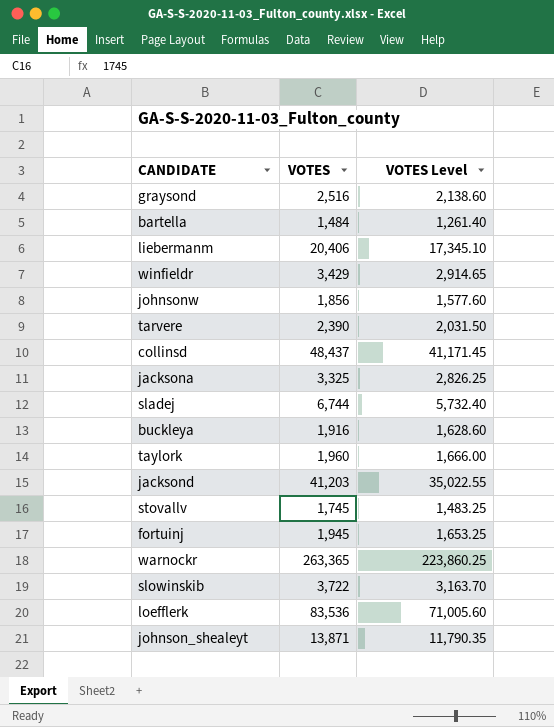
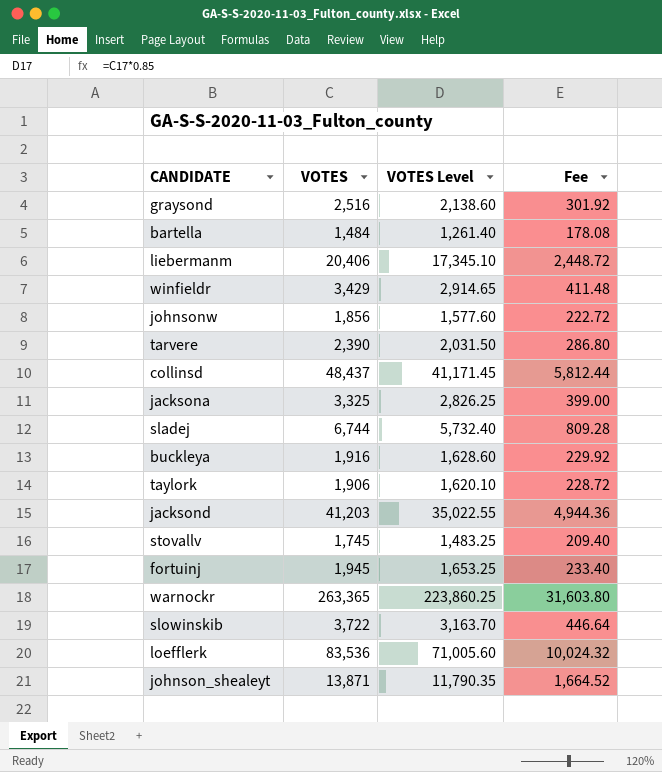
column Fee | formula: none -> [VOTES] * 0.12
taylork | VOTES: 1,960 -> 1,906
taylork | VOTES Level: 1,666.00 -> 1,620.10

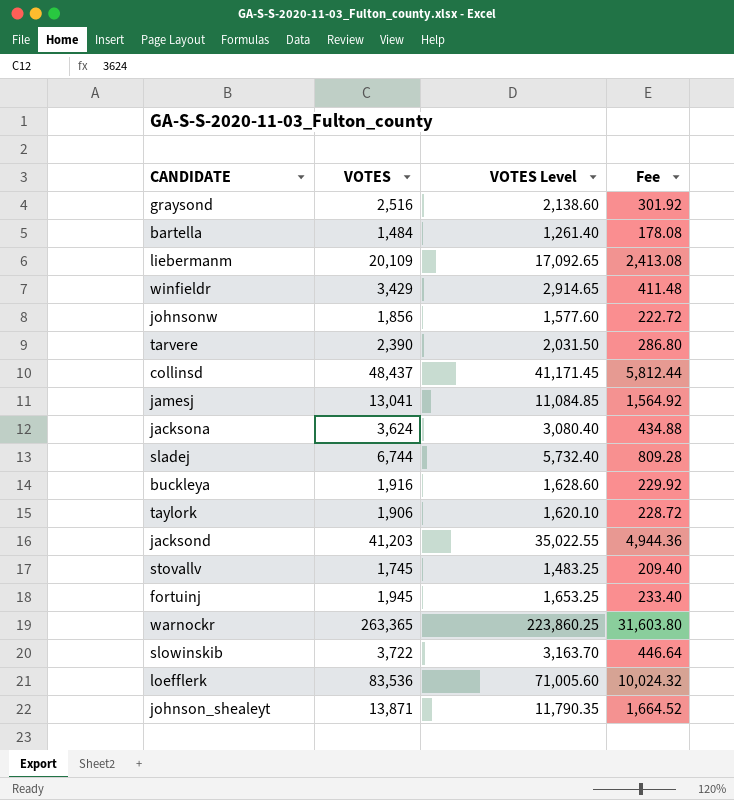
liebermanm | VOTES: 20,406 -> 20,109
liebermanm | VOTES Level: 17,345.10 -> 17,092.65
liebermanm | Fee: 2,448.72 -> 2,413.08
row jamesj: none -> 13,041 | 11,084.85 | 1,564.92
jacksona | VOTES: 3,325 -> 3,624
jacksona | VOTES Level: 2,826.25 -> 3,080.40
jacksona | Fee: 399.00 -> 434.88

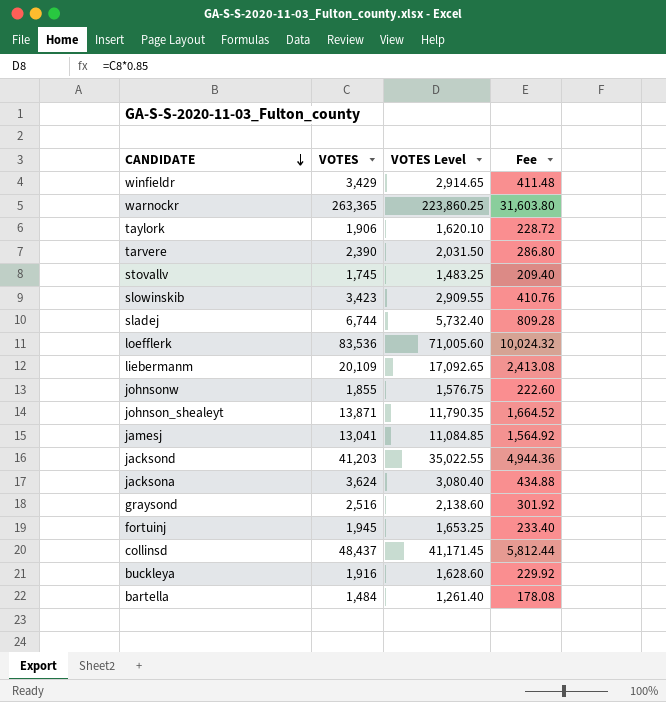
row order: none -> CANDIDATE descending
slowinskib | VOTES: 3,722 -> 3,423
slowinskib | VOTES Level: 3,163.70 -> 2,909.55
slowinskib | Fee: 446.64 -> 410.76
johnsonw | VOTES: 1,856 -> 1,855
johnsonw | VOTES Level: 1,577.60 -> 1,576.75
johnsonw | Fee: 222.72 -> 222.60

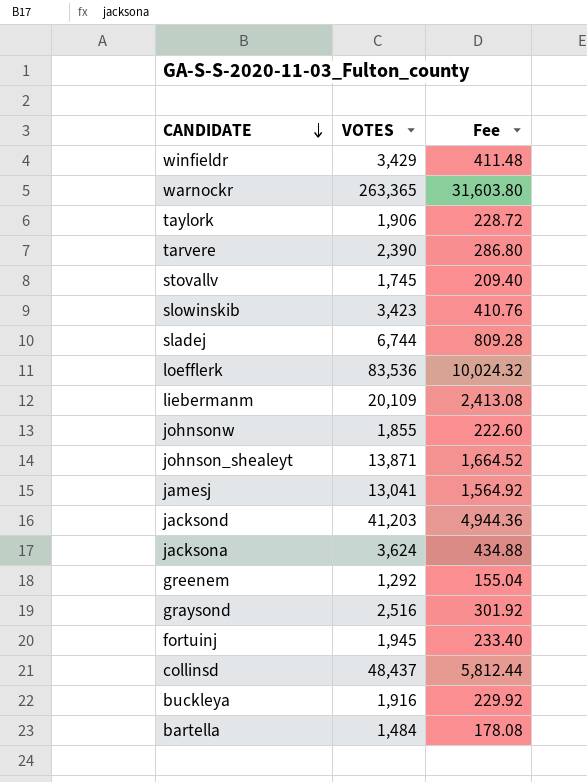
column VOTES Level | formula: [VOTES] * 0.85 -> none
row greenem: none -> 1,292 | 155.04

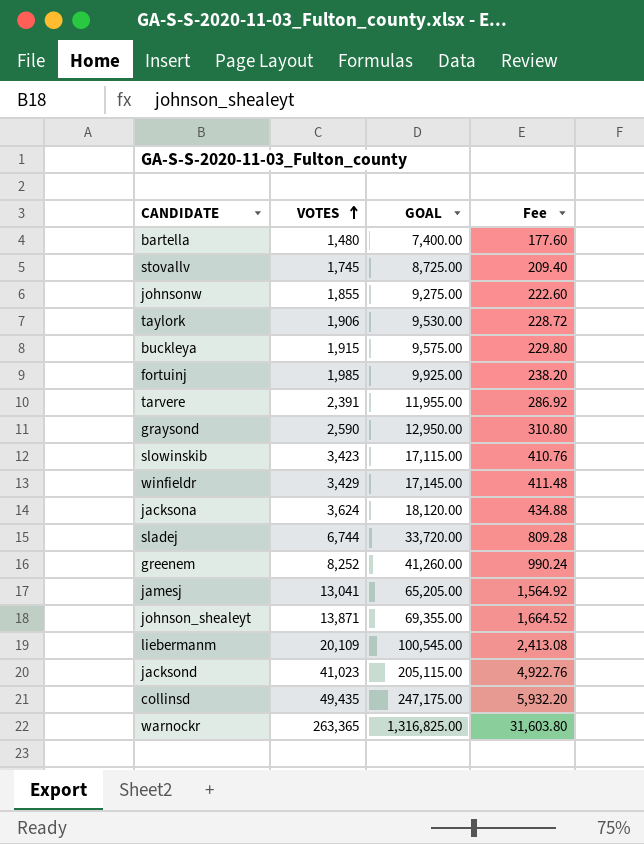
row order: CANDIDATE descending -> VOTES ascending
column GOAL | formula: none -> [VOTES] * 5
row loefflerk: 83,536 | 10,024.32 -> none
bartella | VOTES: 1,484 -> 1,480
bartella | Fee: 178.08 -> 177.60
buckleya | VOTES: 1,916 -> 1,915
buckleya | Fee: 229.92 -> 229.80
fortuinj | VOTES: 1,945 -> 1,985
fortuinj | Fee: 233.40 -> 238.20
tarvere | VOTES: 2,390 -> 2,391
tarvere | Fee: 286.80 -> 286.92
graysond | VOTES: 2,516 -> 2,590
graysond | Fee: 301.92 -> 310.80
greenem | VOTES: 1,292 -> 8,252
greenem | Fee: 155.04 -> 990.24
jacksond | VOTES: 41,203 -> 41,023
jacksond | Fee: 4,944.36 -> 4,922.76
collinsd | VOTES: 48,437 -> 49,435
collinsd | Fee: 5,812.44 -> 5,932.20

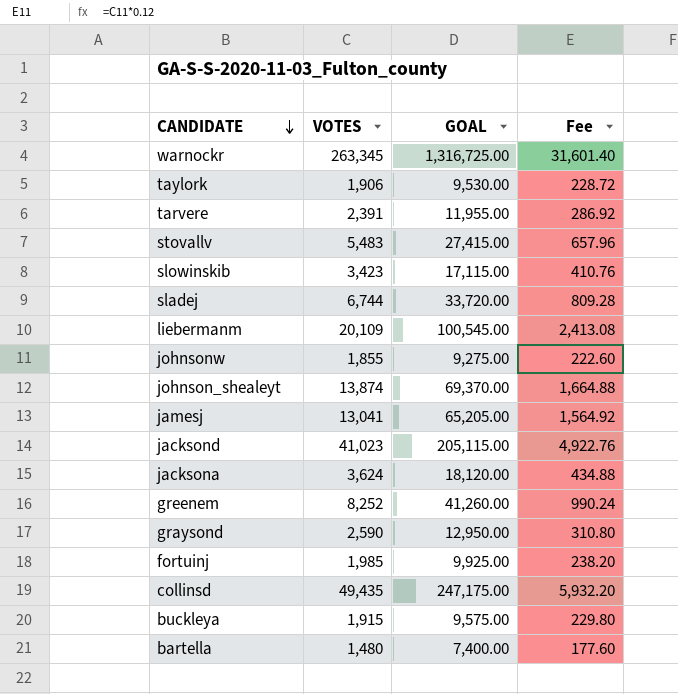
row order: VOTES ascending -> CANDIDATE descending
row winfieldr: 3,429 | 17,145.00 | 411.48 -> none
warnockr | VOTES: 263,365 -> 263,345
warnockr | GOAL: 1,316,825.00 -> 1,316,725.00
warnockr | Fee: 31,603.80 -> 31,601.40
stovallv | VOTES: 1,745 -> 5,483
stovallv | GOAL: 8,725.00 -> 27,415.00
stovallv | Fee: 209.40 -> 657.96
johnson_shealeyt | VOTES: 13,871 -> 13,874
johnson_shealeyt | GOAL: 69,355.00 -> 69,370.00
johnson_shealeyt | Fee: 1,664.52 -> 1,664.88

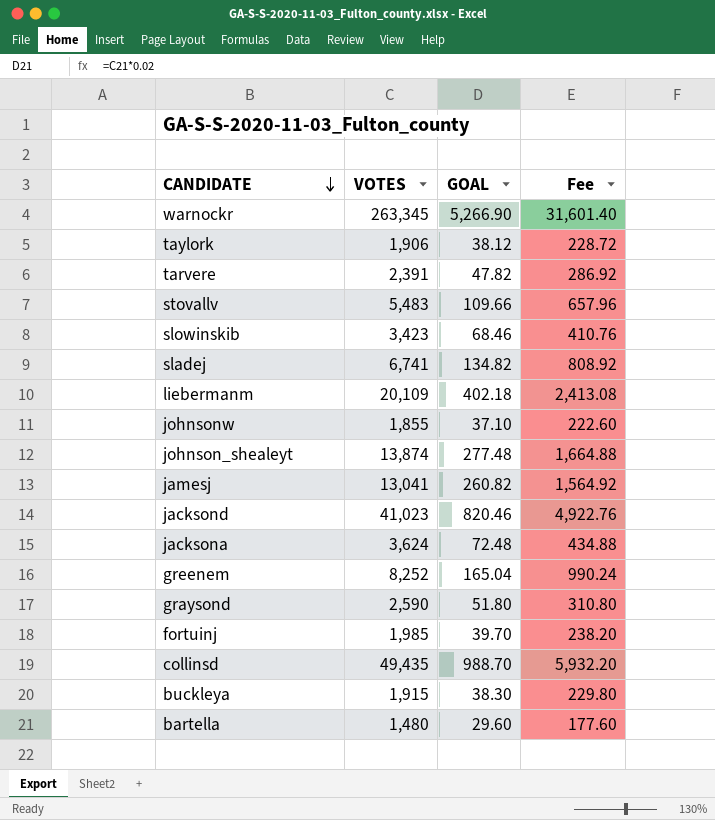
column GOAL | formula: [VOTES] * 5 -> [VOTES] * 0.02
sladej | VOTES: 6,744 -> 6,741
sladej | Fee: 809.28 -> 808.92

